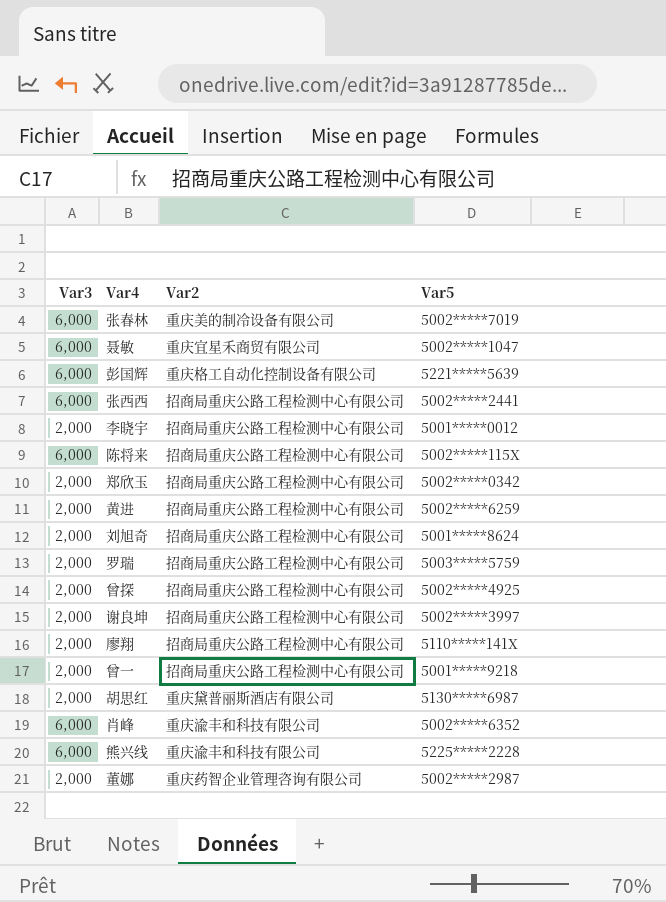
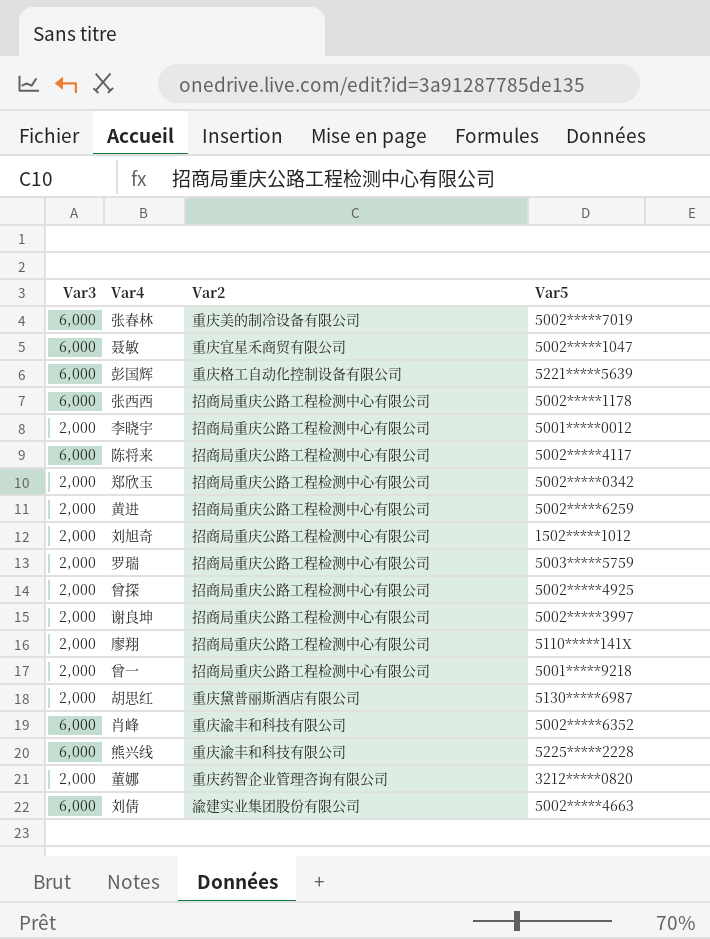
张西西 | Var5: 5002*****2441 -> 5002*****1178
陈将来 | Var5: 5002*****115X -> 5002*****4117
刘旭奇 | Var5: 5001*****8624 -> 1502*****1012
董娜 | Var5: 5002*****2987 -> 3212*****0820
row 刘倩: none -> 6,000 | 渝建实业集团股份有限公司 | 5002*****4663

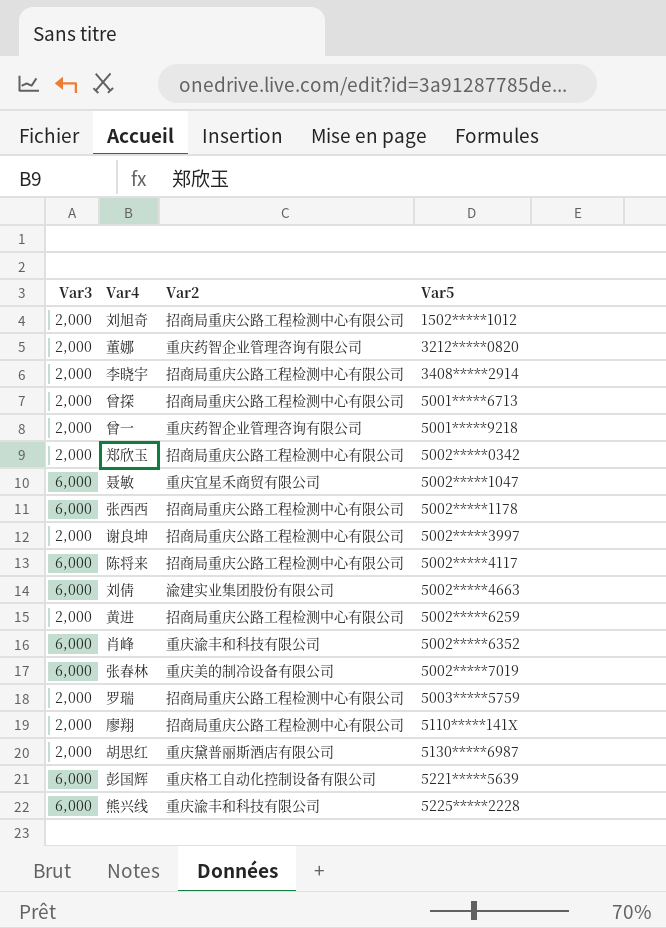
row order: none -> Var5 ascending
李晓宇 | Var5: 5001*****0012 -> 3408*****2914
曾探 | Var5: 5002*****4925 -> 5001*****6713
曾一 | Var2: 招商局重庆公路工程检测中心有限公司 -> 重庆药智企业管理咨询有限公司

